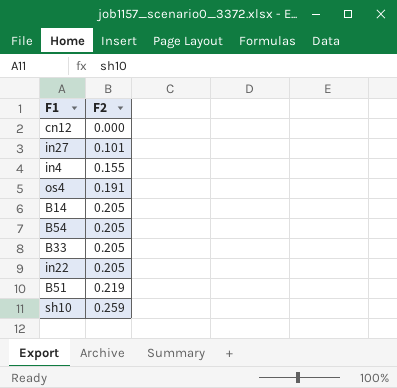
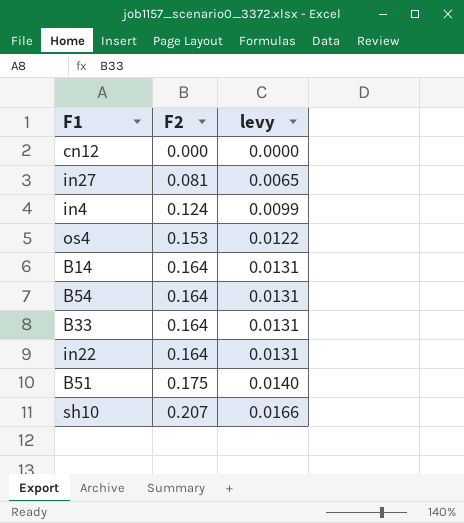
column levy | formula: none -> [F2] * 0.08
in27 | F2: 0.101 -> 0.081
in4 | F2: 0.155 -> 0.124
os4 | F2: 0.191 -> 0.153
B14 | F2: 0.205 -> 0.164
B54 | F2: 0.205 -> 0.164
B33 | F2: 0.205 -> 0.164
in22 | F2: 0.205 -> 0.164
B51 | F2: 0.219 -> 0.175
sh10 | F2: 0.259 -> 0.207

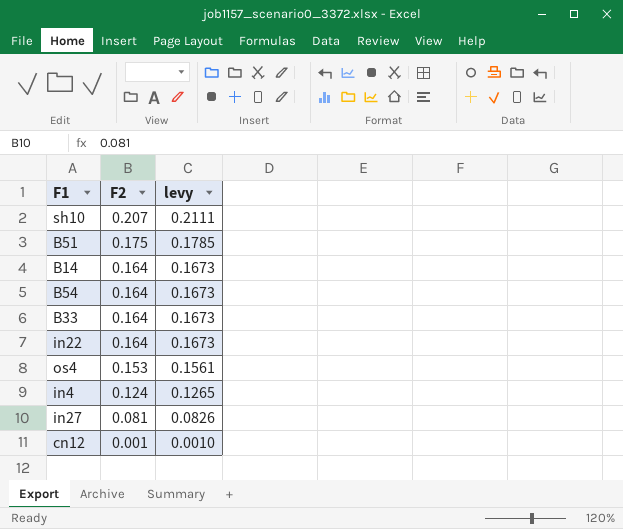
row order: F2 ascending -> F2 descending
column levy | formula: [F2] * 0.08 -> [F2] * 1.02
cn12 | F2: 0.000 -> 0.001

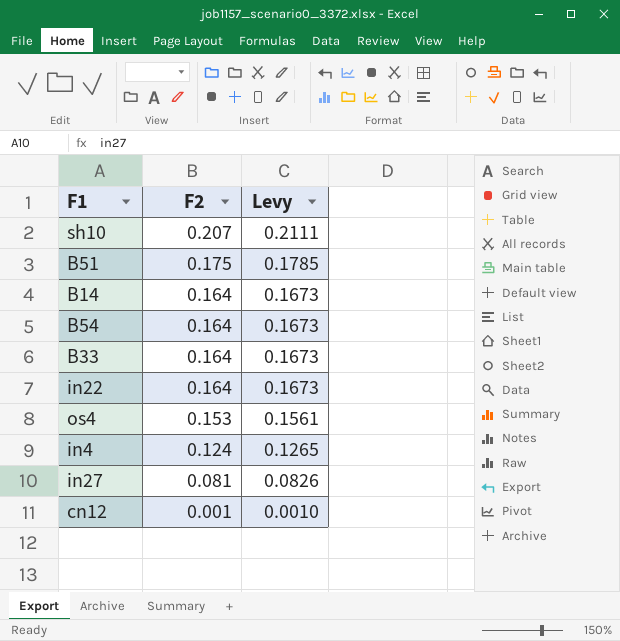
column name: levy -> Levy

